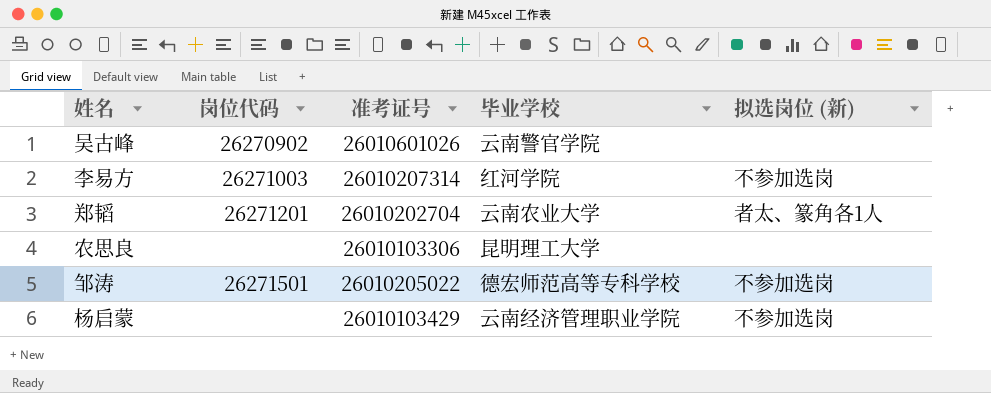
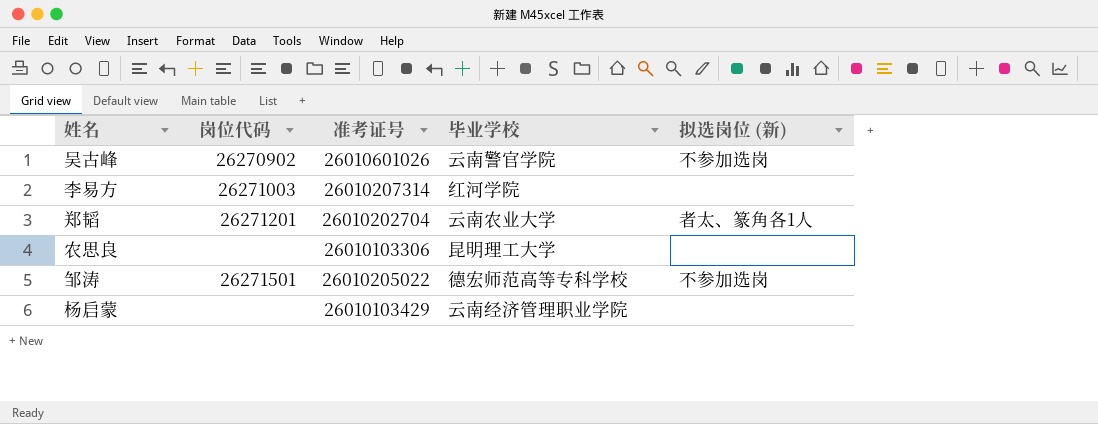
吴古峰 | 拟选岗位 (新): none -> 不参加选岗
李易方 | 拟选岗位 (新): 不参加选岗 -> none
杨启蒙 | 拟选岗位 (新): 不参加选岗 -> none

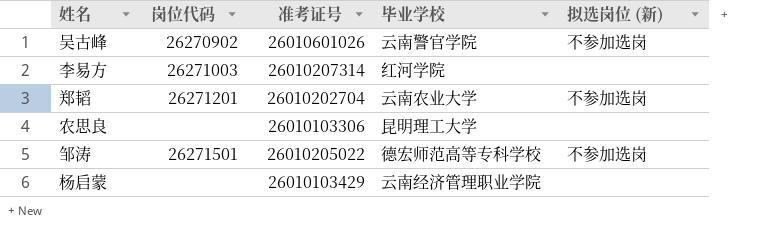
郑韬 | 拟选岗位 (新): 者太、篆角各1人 -> 不参加选岗

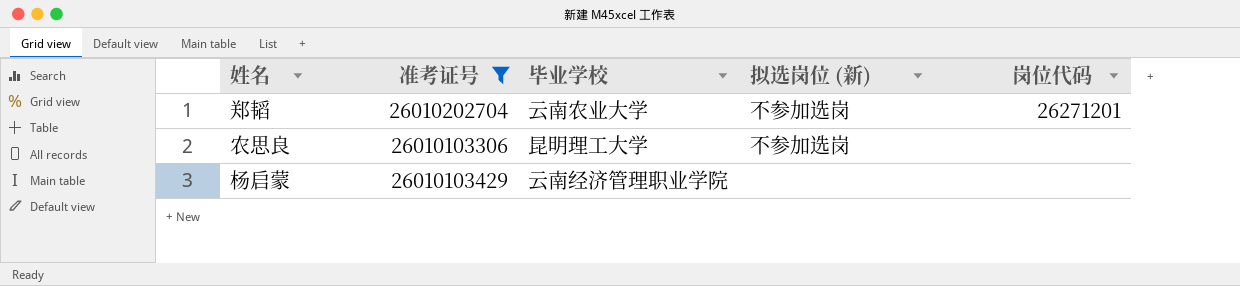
filter: none -> 准考证号 <= 26010202704
column 岗位代码 | position: 2 -> 5
农思良 | 拟选岗位 (新): none -> 不参加选岗

